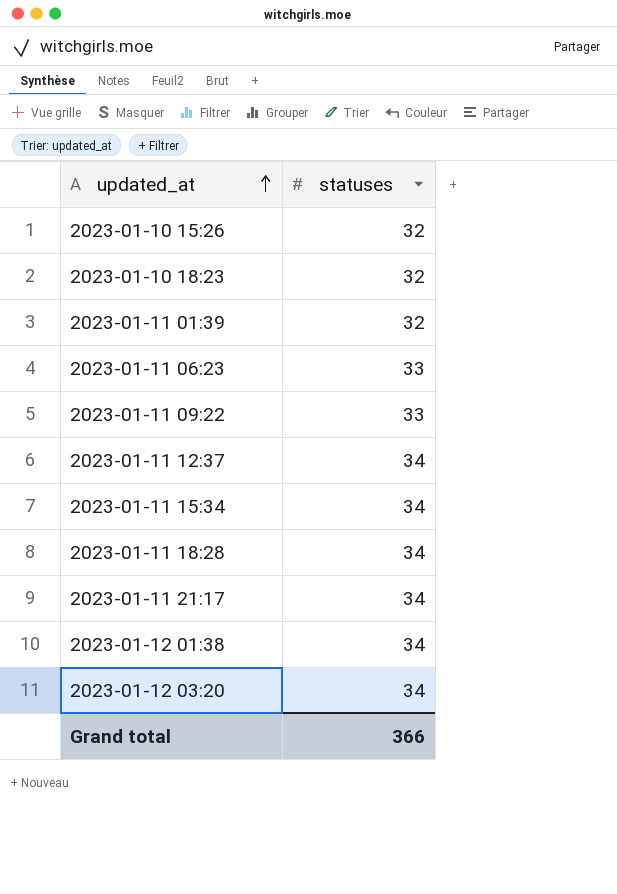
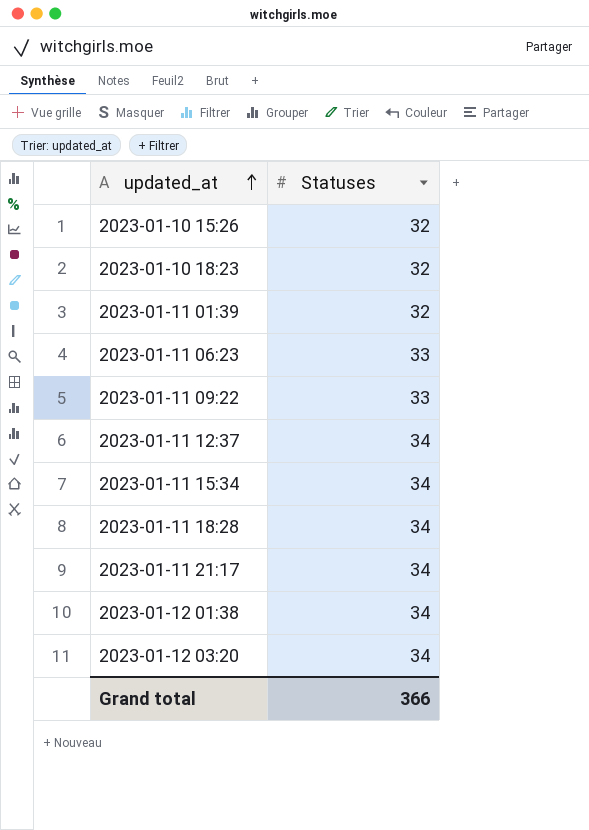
column name: statuses -> Statuses

